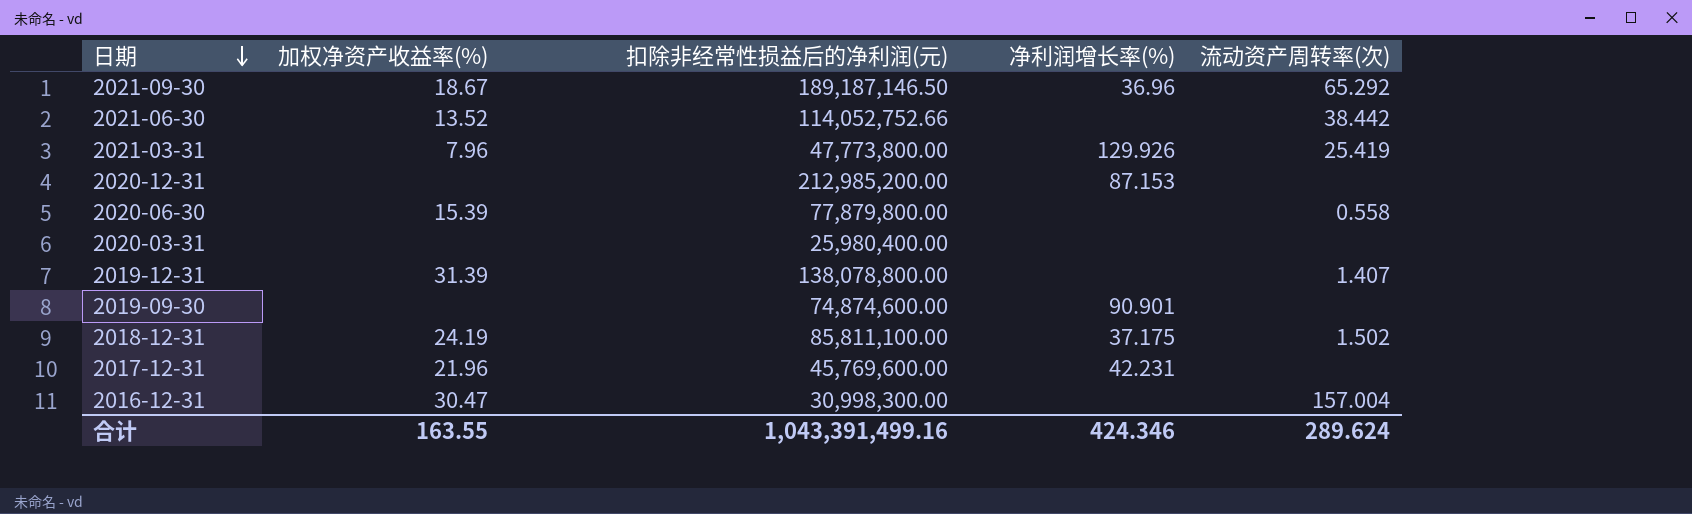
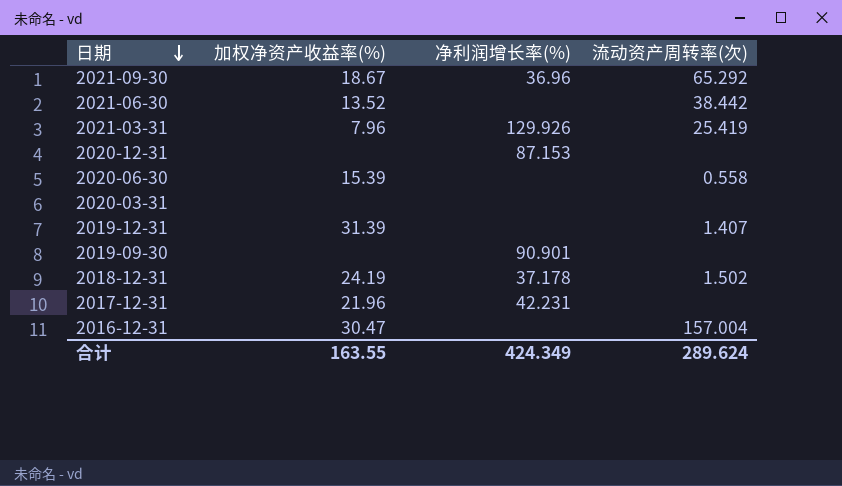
column 扣除非经常性损益后的净利润(元) | position: 3 -> none
2018-12-31 | 净利润增长率(%): 37.175 -> 37.178
合计 | 净利润增长率(%): 424.346 -> 424.349

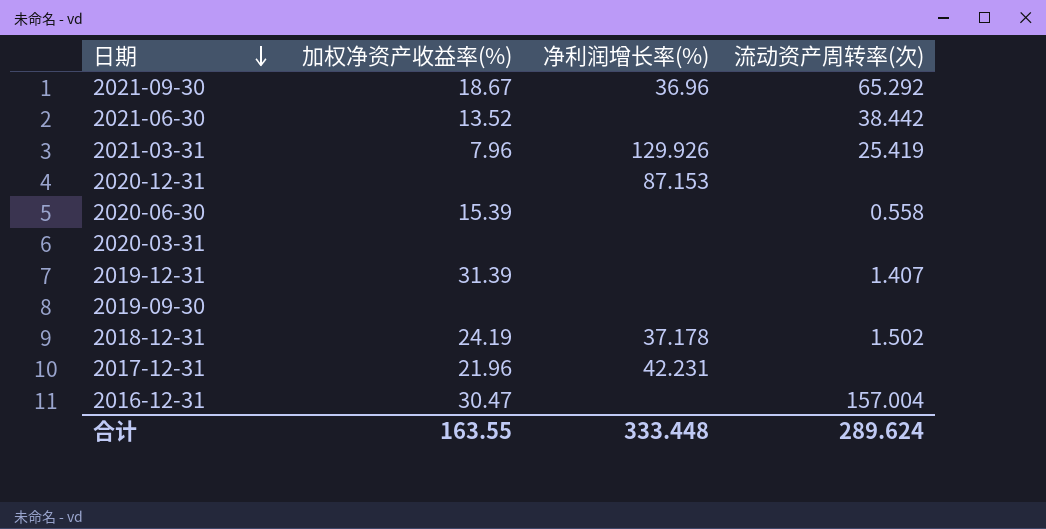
2019-09-30 | 净利润增长率(%): 90.901 -> none
合计 | 净利润增长率(%): 424.349 -> 333.448

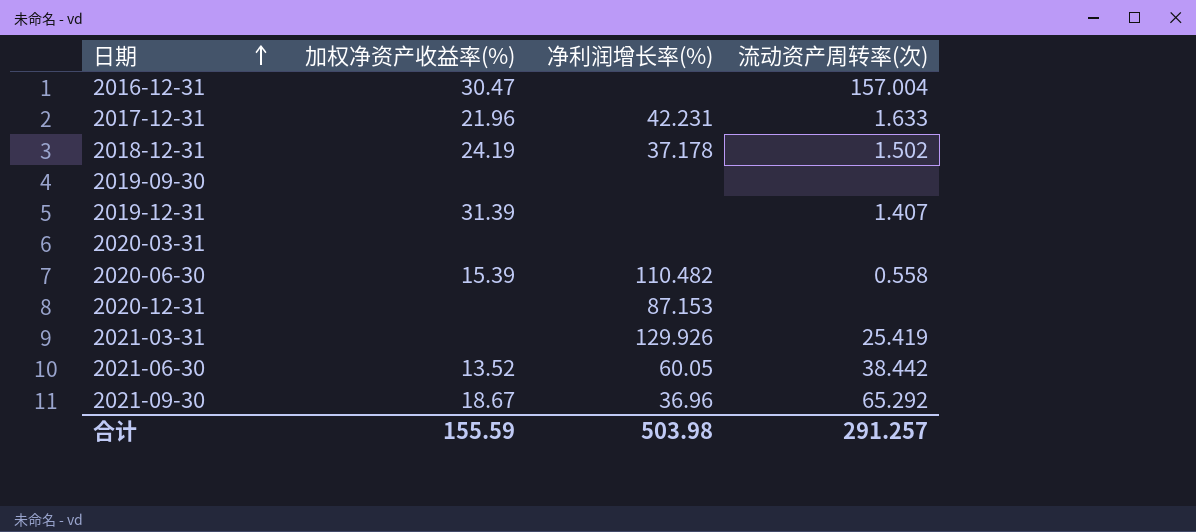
row order: 日期 descending -> 日期 ascending
2017-12-31 | 流动资产周转率(次): none -> 1.633
2020-06-30 | 净利润增长率(%): none -> 110.482
2021-03-31 | 加权净资产收益率(%): 7.96 -> none
2021-06-30 | 净利润增长率(%): none -> 60.05
合计 | 加权净资产收益率(%): 163.55 -> 155.59
合计 | 净利润增长率(%): 333.448 -> 503.98
合计 | 流动资产周转率(次): 289.624 -> 291.257

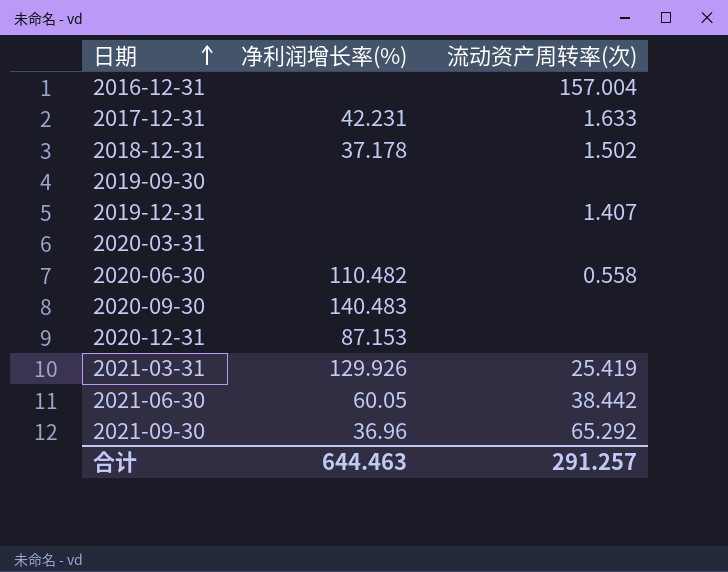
column 加权净资产收益率(%) | position: 2 -> none
row 2020-09-30: none -> 140.483 | none
合计 | 净利润增长率(%): 503.98 -> 644.463

